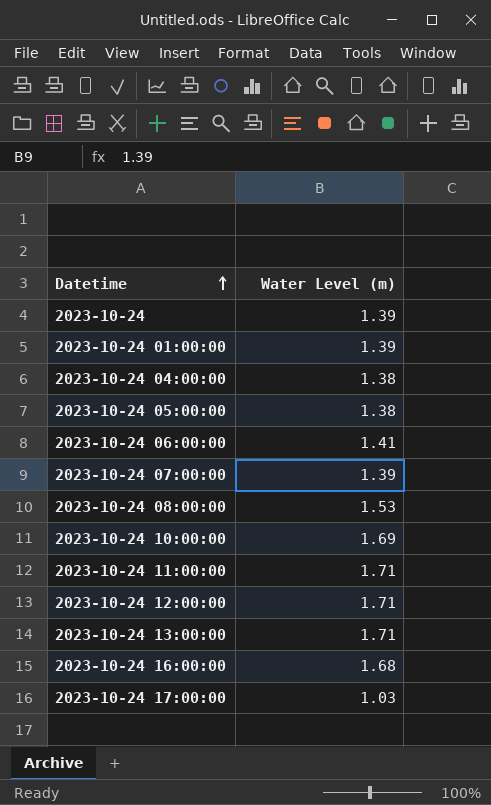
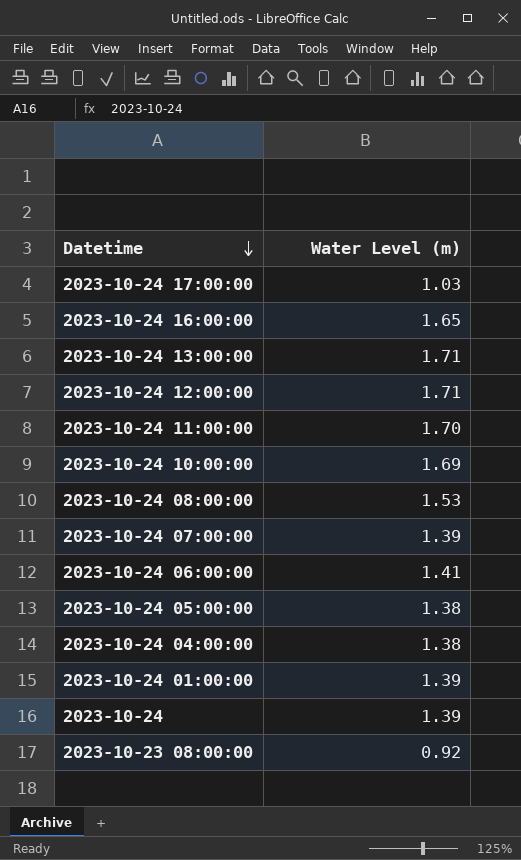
row order: Datetime ascending -> Datetime descending
2023-10-24 16:00:00 | Water Level (m): 1.68 -> 1.65
2023-10-24 11:00:00 | Water Level (m): 1.71 -> 1.70
row 2023-10-23 08:00:00: none -> 0.92

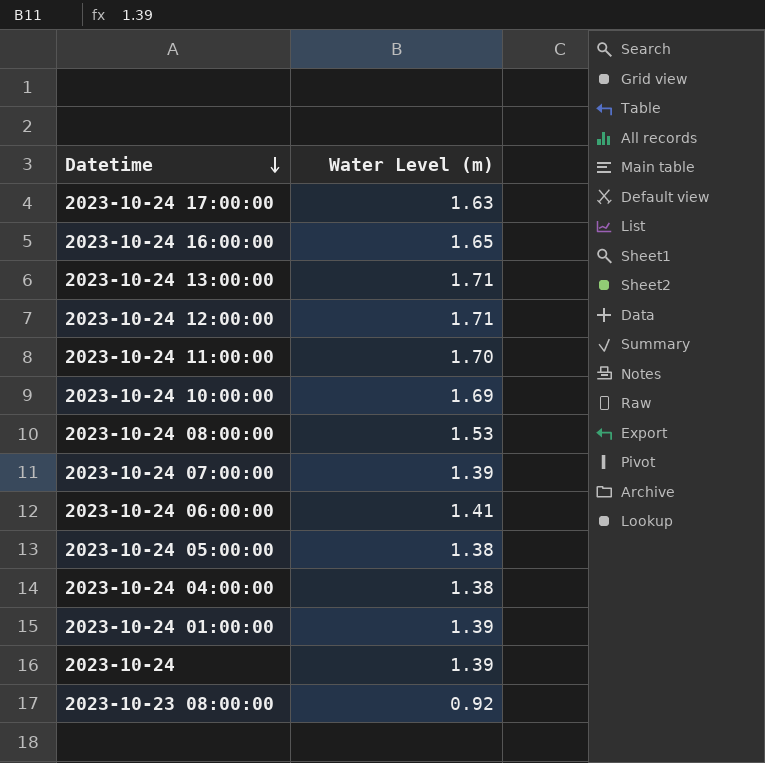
2023-10-24 17:00:00 | Water Level (m): 1.03 -> 1.63

